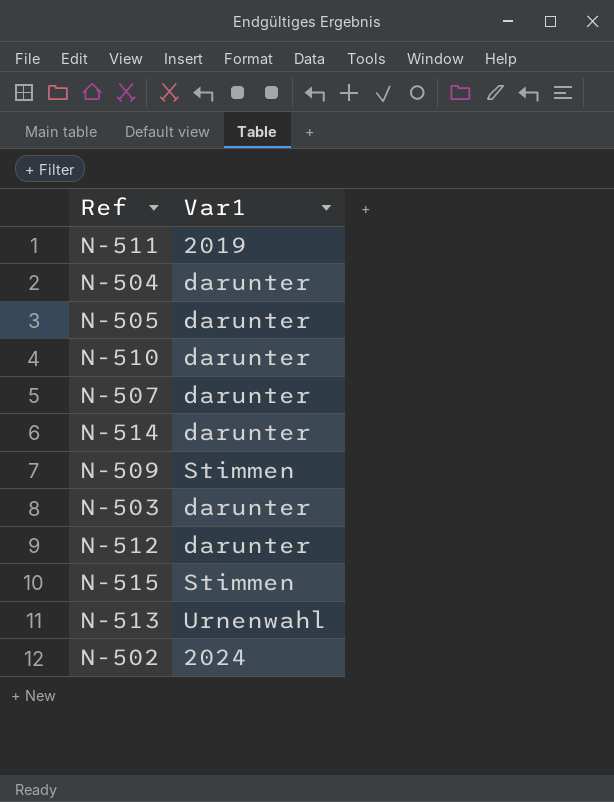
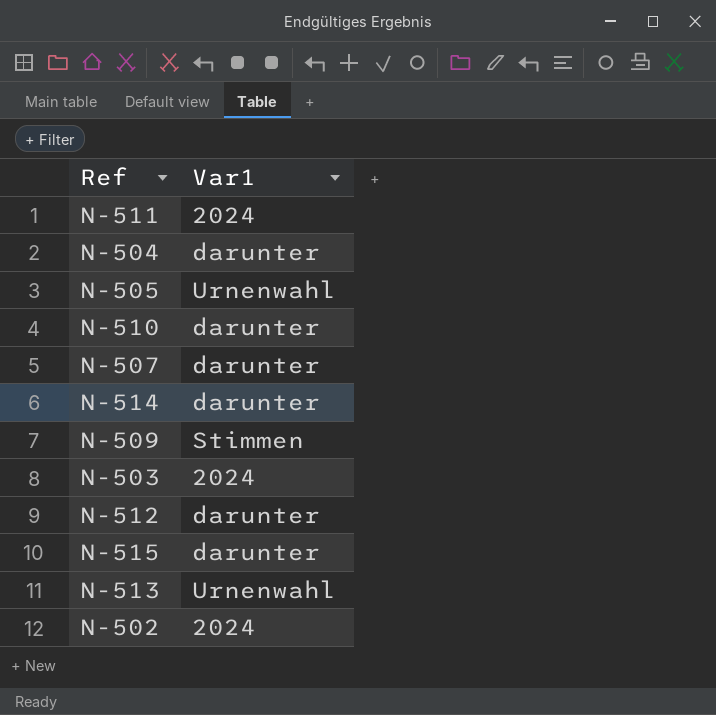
N-511 | Var1: 2019 -> 2024
N-505 | Var1: darunter -> Urnenwahl
N-503 | Var1: darunter -> 2024
N-515 | Var1: Stimmen -> darunter

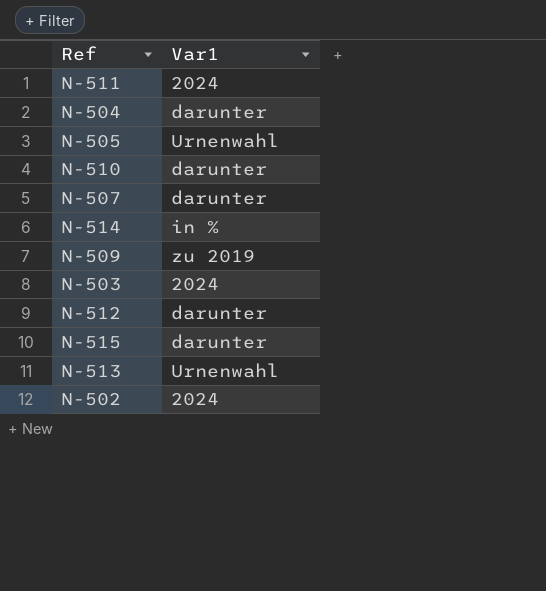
N-514 | Var1: darunter -> in %
N-509 | Var1: Stimmen -> zu 2019

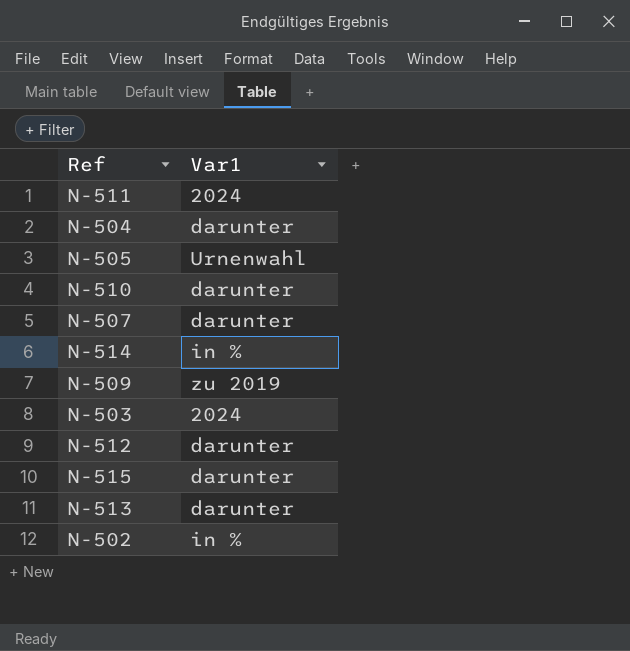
N-513 | Var1: Urnenwahl -> darunter
N-502 | Var1: 2024 -> in %

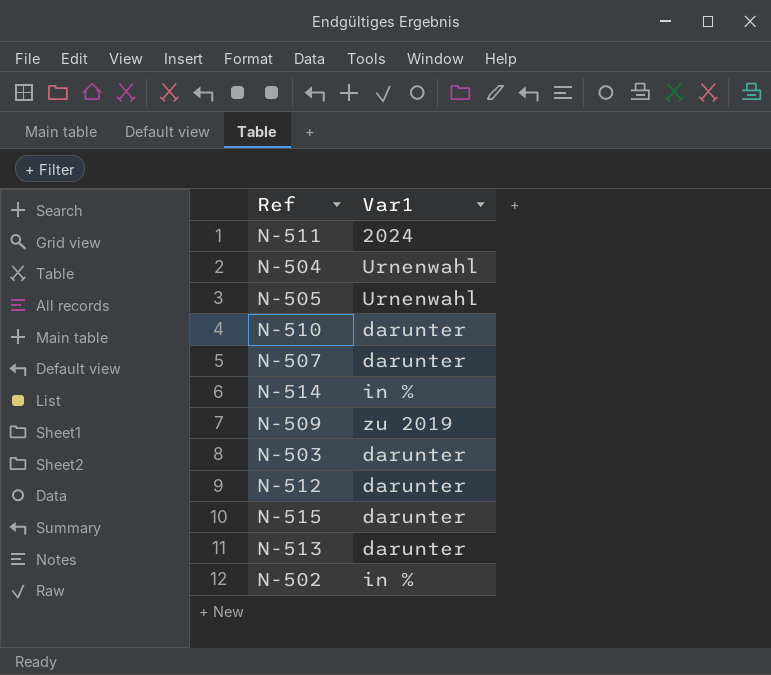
N-504 | Var1: darunter -> Urnenwahl
N-503 | Var1: 2024 -> darunter

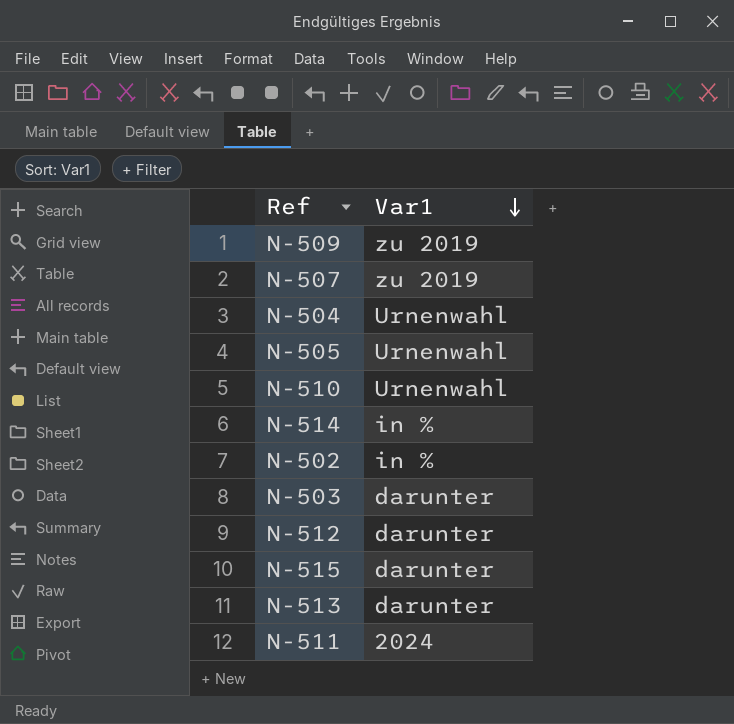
row order: none -> Var1 descending
N-507 | Var1: darunter -> zu 2019
N-510 | Var1: darunter -> Urnenwahl

